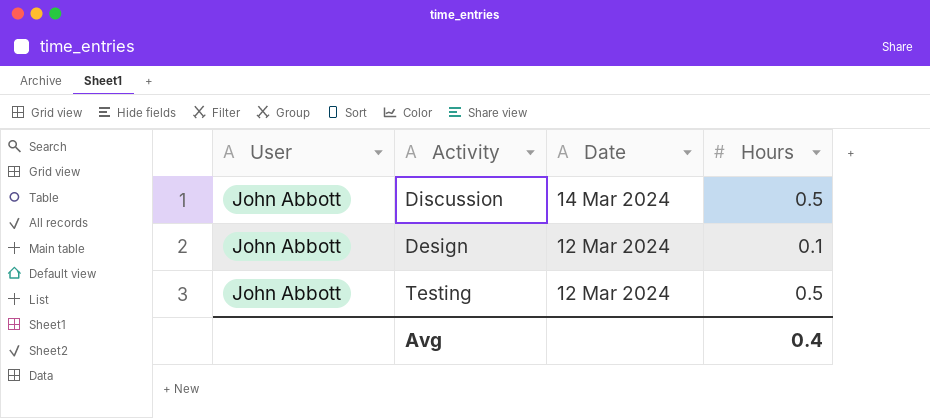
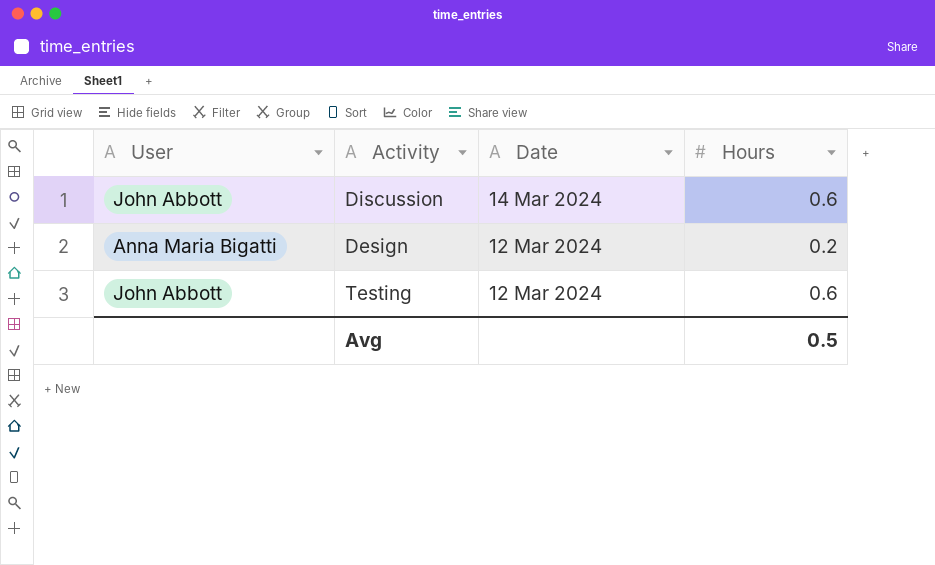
Discussion | Hours: 0.5 -> 0.6
Design | User: John Abbott -> Anna Maria Bigatti
Design | Hours: 0.1 -> 0.2
Testing | Hours: 0.5 -> 0.6
Avg | Hours: 0.4 -> 0.5

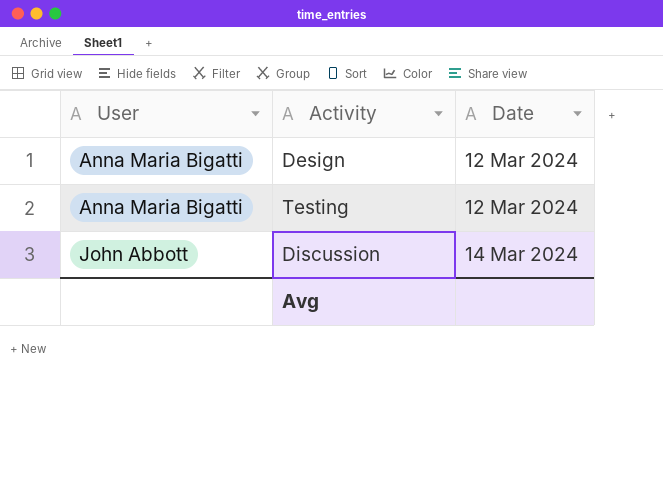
row order: Date descending -> User ascending
column Hours | position: 4 -> none
Testing | User: John Abbott -> Anna Maria Bigatti

